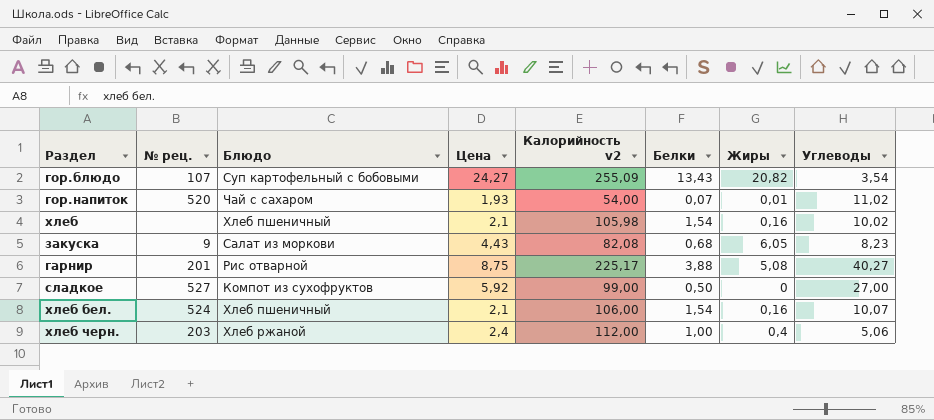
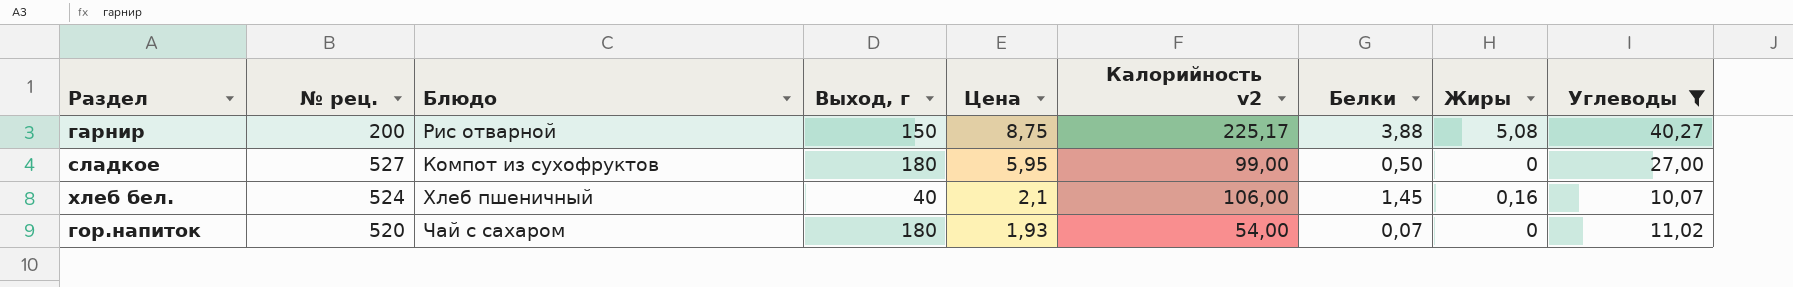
filter: none -> Углеводы >= 10,07
row order: none -> Цена descending
column Выход, г | position: none -> 4
гарнир | № рец.: 201 -> 200
сладкое | Цена: 5,92 -> 5,95
хлеб бел. | Белки: 1,54 -> 1,45
гор.напиток | Жиры: 0,01 -> 0

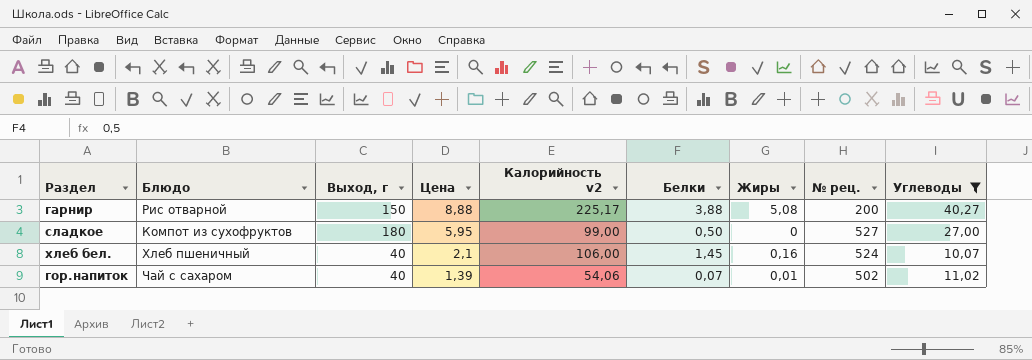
column № рец. | position: 2 -> 8
гарнир | Цена: 8,75 -> 8,88
гор.напиток | Выход, г: 180 -> 40
гор.напиток | Цена: 1,93 -> 1,39
гор.напиток | Калорийность v2: 54,00 -> 54,06
гор.напиток | Жиры: 0 -> 0,01
гор.напиток | № рец.: 520 -> 502

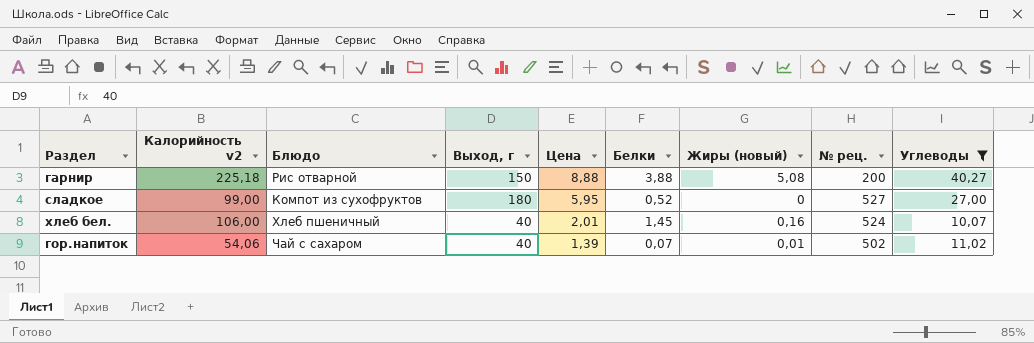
column Калорийность v2 | position: 5 -> 2
column name: Жиры -> Жиры (новый)
гарнир | Калорийность v2: 225,17 -> 225,18
сладкое | Белки: 0,50 -> 0,52
хлеб бел. | Цена: 2,1 -> 2,01

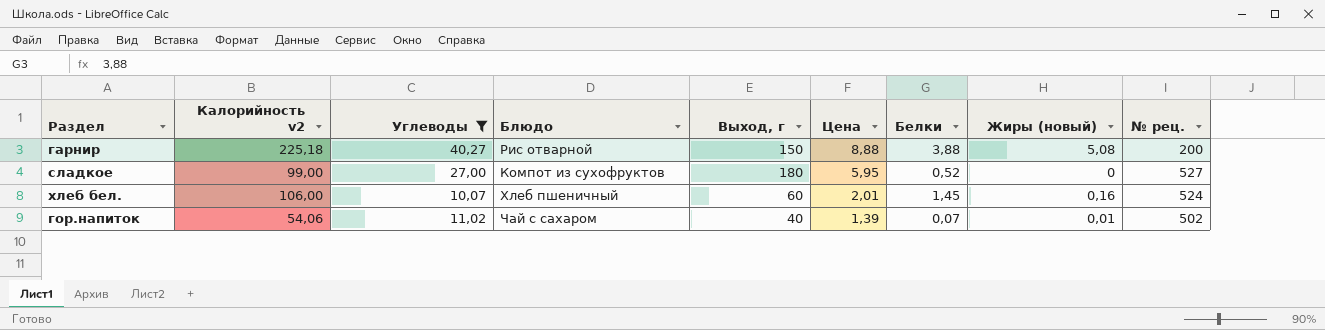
column Углеводы | position: 9 -> 3
хлеб бел. | Выход, г: 40 -> 60

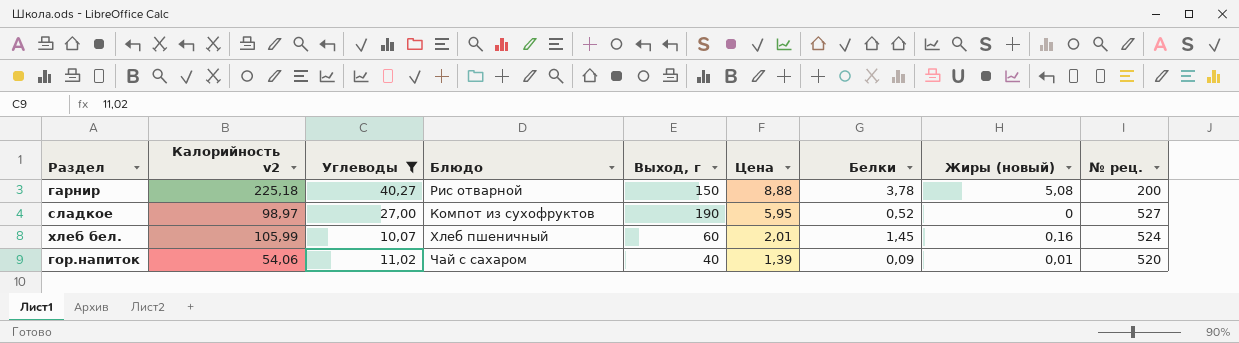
гарнир | Белки: 3,88 -> 3,78
сладкое | Калорийность v2: 99,00 -> 98,97
сладкое | Выход, г: 180 -> 190
хлеб бел. | Калорийность v2: 106,00 -> 105,99
гор.напиток | Белки: 0,07 -> 0,09
гор.напиток | № рец.: 502 -> 520

